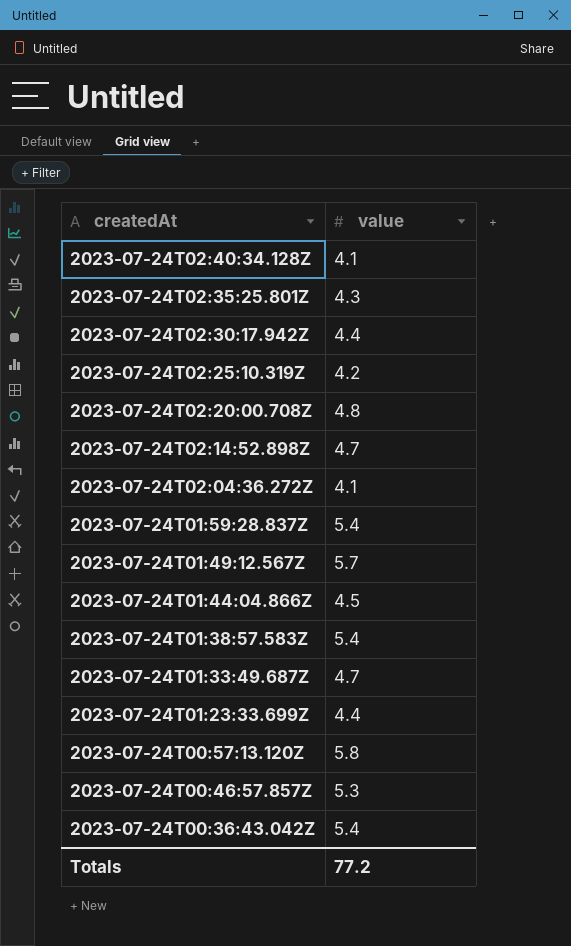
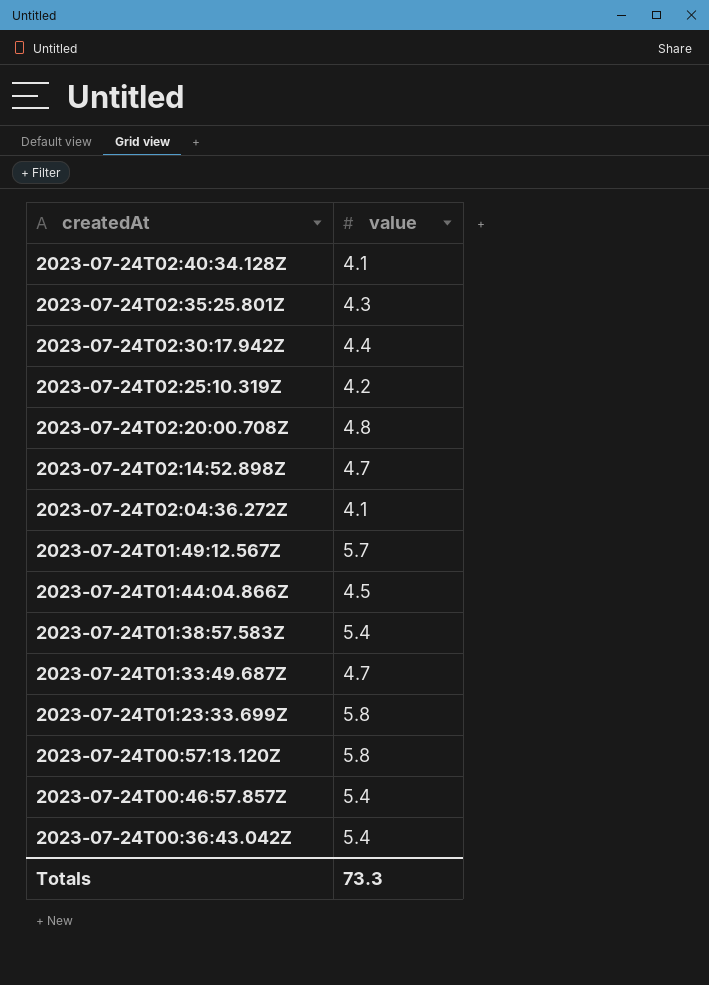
row 2023-07-24T01:59:28.837Z: 5.4 -> none
2023-07-24T01:23:33.699Z | value: 4.4 -> 5.8
2023-07-24T00:46:57.857Z | value: 5.3 -> 5.4
Totals | value: 77.2 -> 73.3

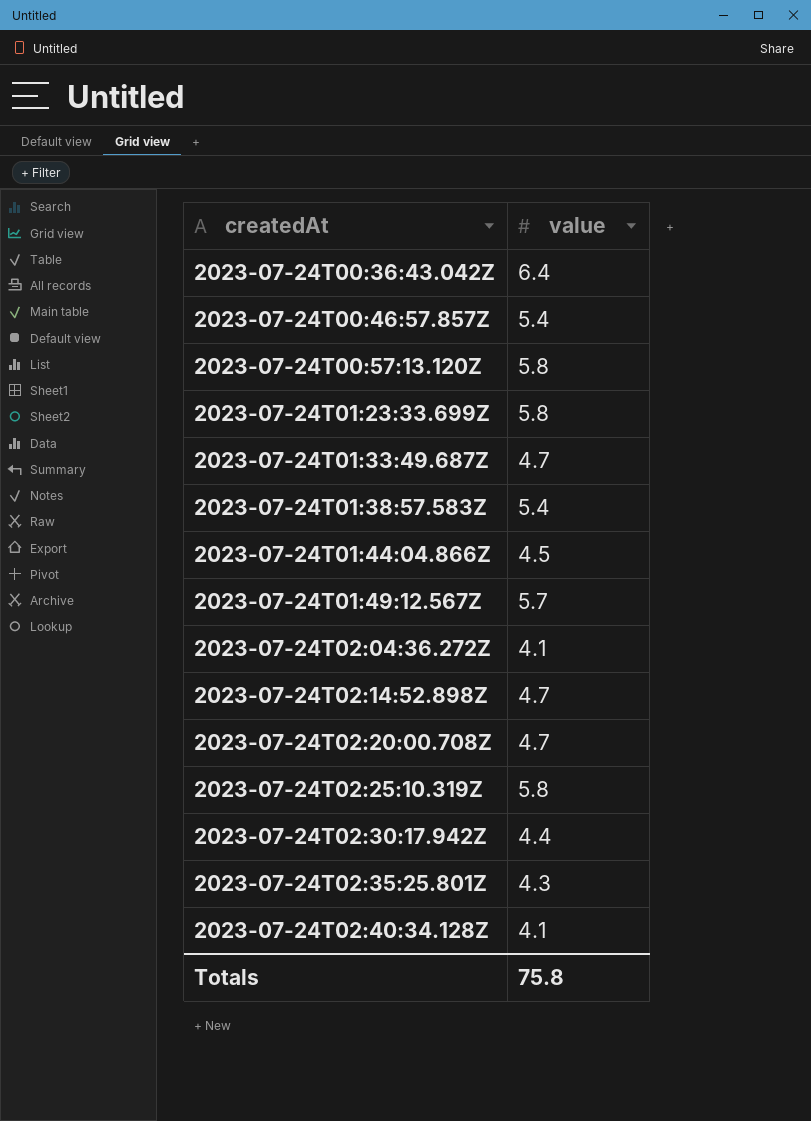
row order: createdAt descending -> createdAt ascending
2023-07-24T00:36:43.042Z | value: 5.4 -> 6.4
2023-07-24T02:20:00.708Z | value: 4.8 -> 4.7
2023-07-24T02:25:10.319Z | value: 4.2 -> 5.8
Totals | value: 73.3 -> 75.8

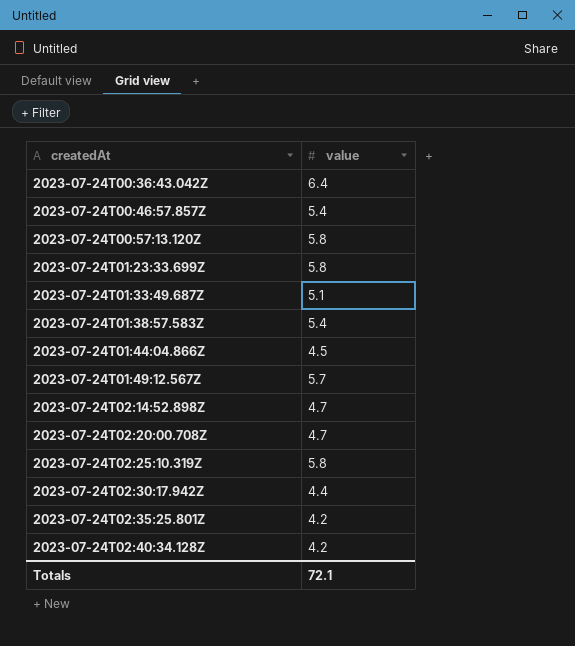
row 2023-07-24T02:04:36.272Z: 4.1 -> none
2023-07-24T01:33:49.687Z | value: 4.7 -> 5.1
2023-07-24T02:35:25.801Z | value: 4.3 -> 4.2
2023-07-24T02:40:34.128Z | value: 4.1 -> 4.2
Totals | value: 75.8 -> 72.1

